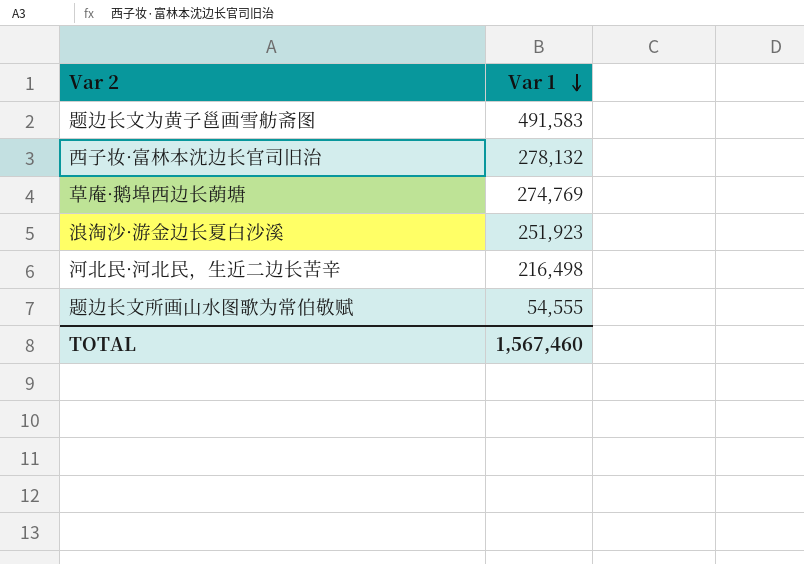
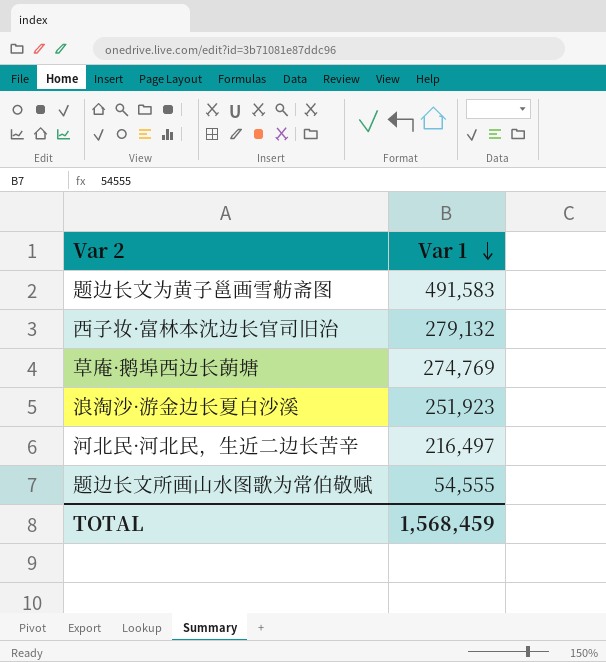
西子妆·富林本沈边长官司旧治 | Var 1: 278,132 -> 279,132
河北民·河北民，生近二边长苦辛 | Var 1: 216,498 -> 216,497
TOTAL | Var 1: 1,567,460 -> 1,568,459

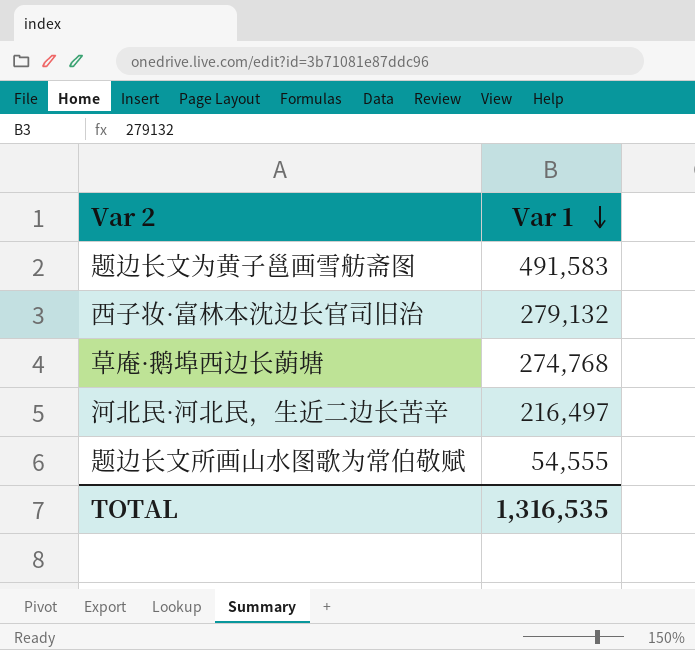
row 浪淘沙·游金边长夏白沙溪: 251,923 -> none
草庵·鹅埠西边长蓢塘 | Var 1: 274,769 -> 274,768
TOTAL | Var 1: 1,568,459 -> 1,316,535

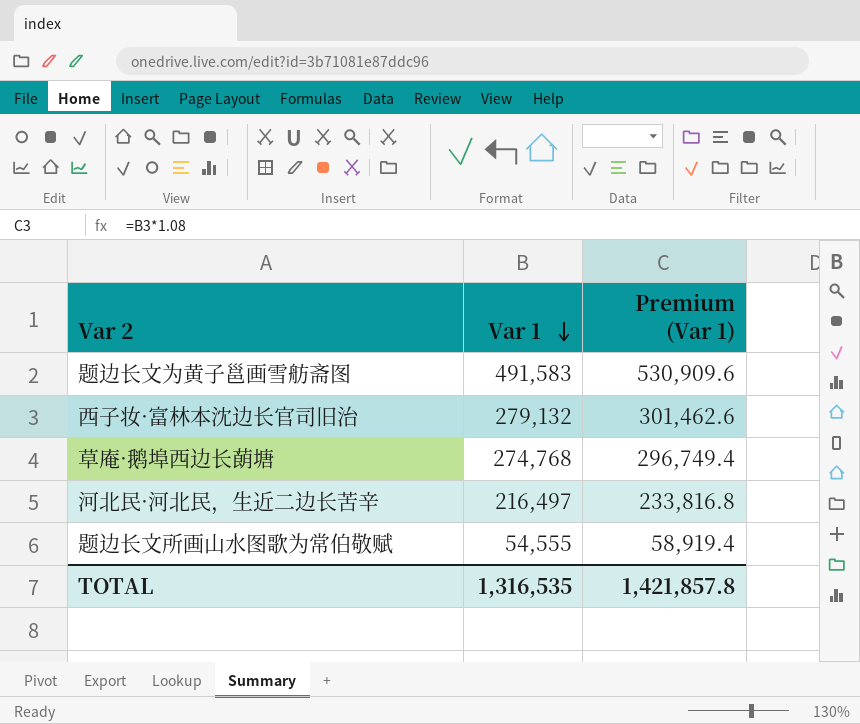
column Premium (Var 1) | formula: none -> [Var 1] * 1.08

